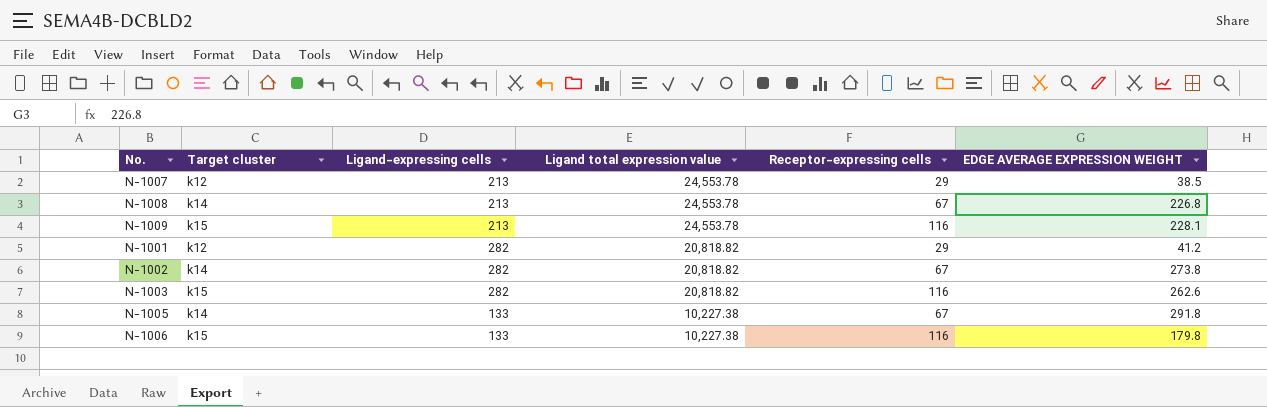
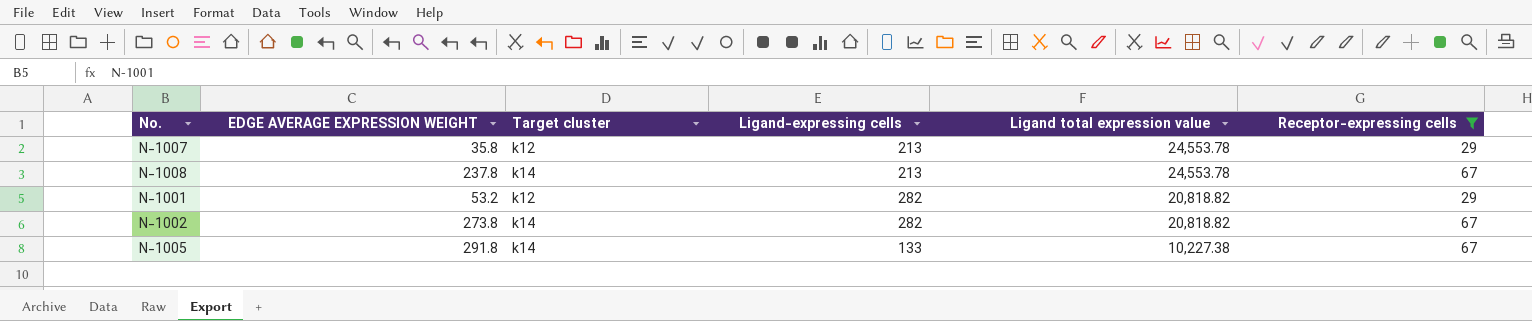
filter: none -> Receptor-expressing cells != 116
column EDGE AVERAGE EXPRESSION WEIGHT | position: 6 -> 2
N-1007 | EDGE AVERAGE EXPRESSION WEIGHT: 38.5 -> 35.8
N-1008 | EDGE AVERAGE EXPRESSION WEIGHT: 226.8 -> 237.8
N-1001 | EDGE AVERAGE EXPRESSION WEIGHT: 41.2 -> 53.2

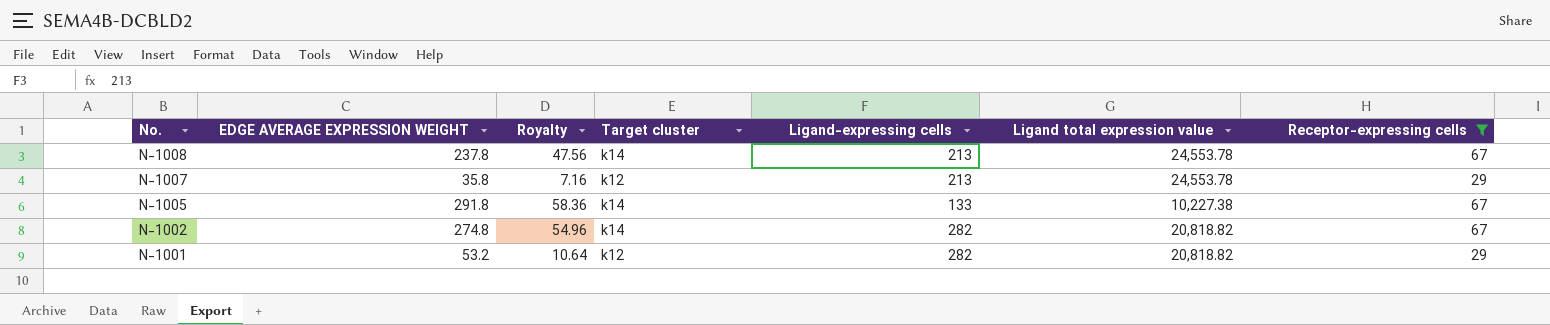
row order: Ligand total expression value descending -> No. descending
column Royalty | formula: none -> [EDGE AVERAGE EXPRESSION WEIGHT] * 0.2
N-1002 | EDGE AVERAGE EXPRESSION WEIGHT: 273.8 -> 274.8

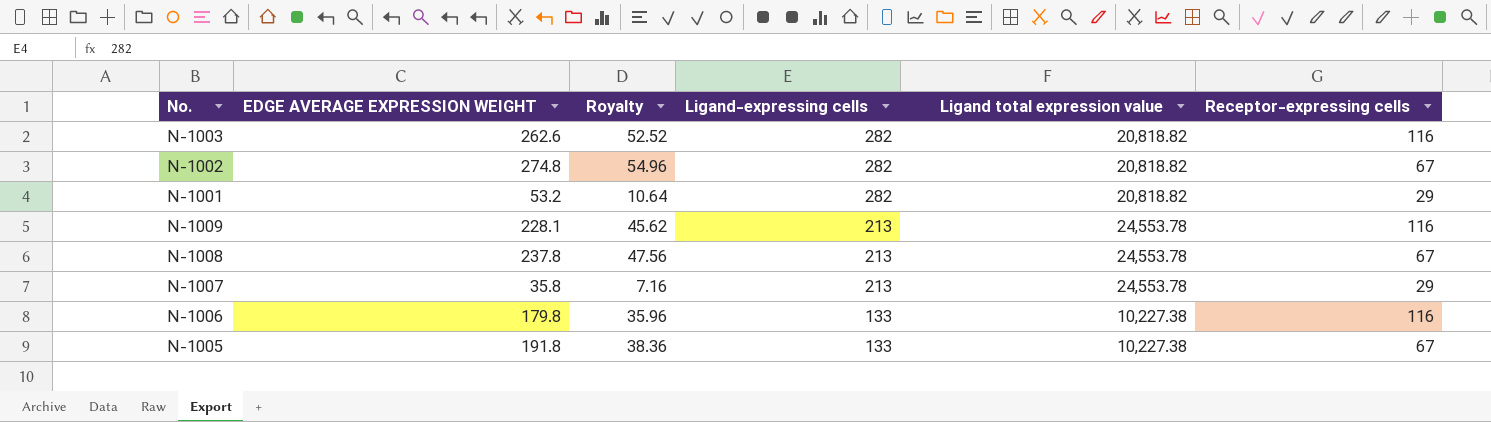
filter: Receptor-expressing cells != 116 -> none
row order: No. descending -> Ligand-expressing cells descending
column Target cluster | position: 4 -> none
N-1005 | EDGE AVERAGE EXPRESSION WEIGHT: 291.8 -> 191.8
N-1005 | Royalty: 58.36 -> 38.36

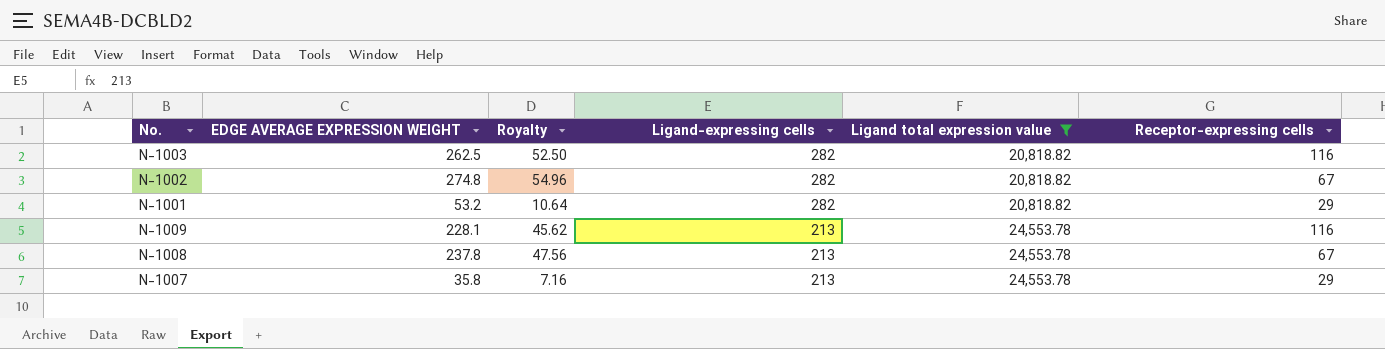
filter: none -> Ligand total expression value != 10,227.38
N-1003 | EDGE AVERAGE EXPRESSION WEIGHT: 262.6 -> 262.5
N-1003 | Royalty: 52.52 -> 52.50

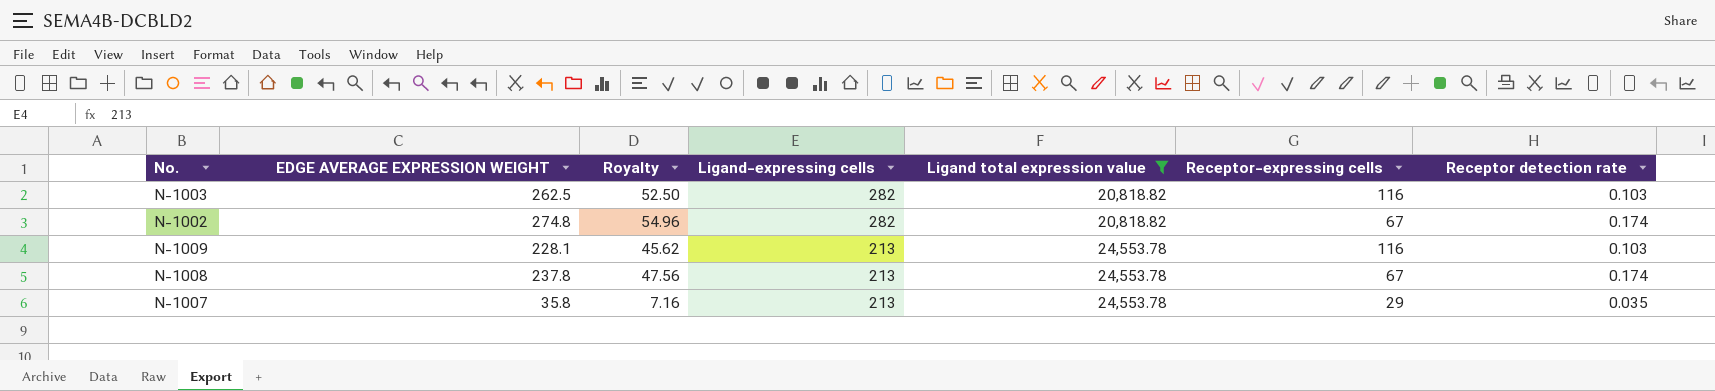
column Receptor detection rate | position: none -> 7
row N-1001: 53.2 | 10.64 | 282 | 20,818.82 | 29 -> none

